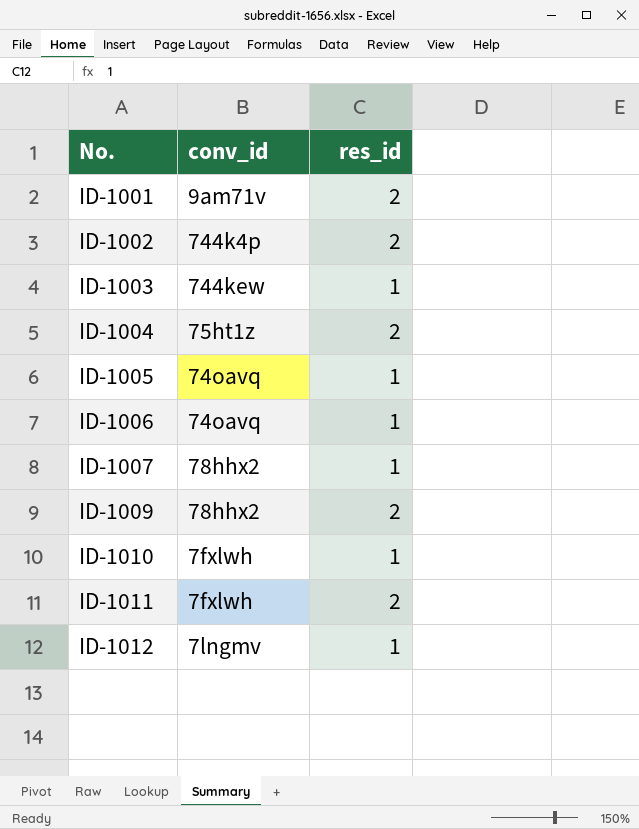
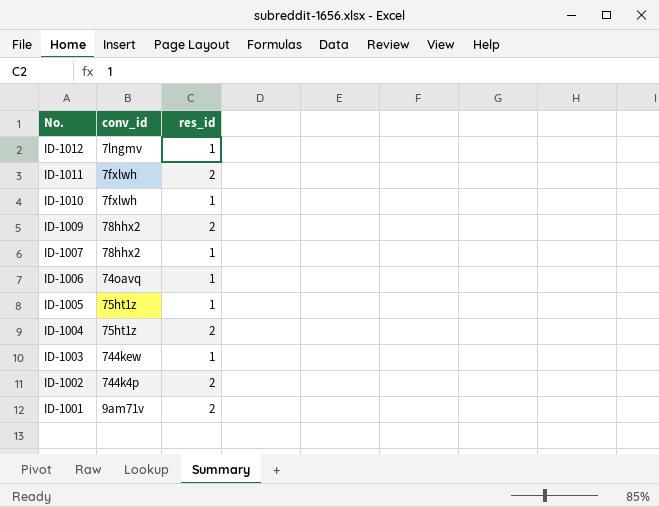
row order: No. ascending -> No. descending
ID-1005 | conv_id: 74oavq -> 75ht1z

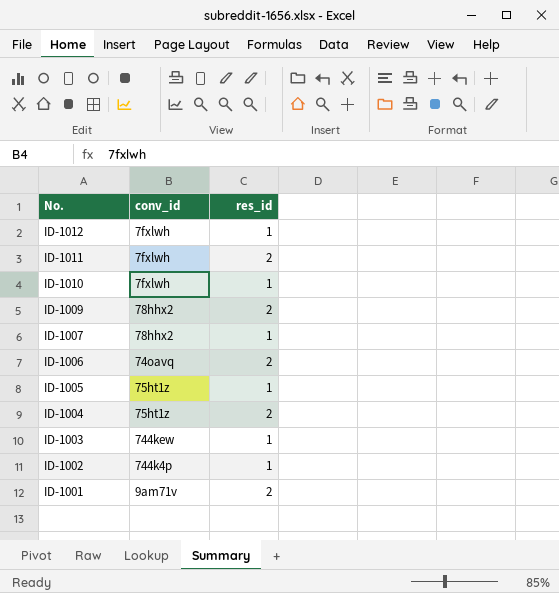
ID-1012 | conv_id: 7lngmv -> 7fxlwh
ID-1006 | res_id: 1 -> 2
ID-1002 | res_id: 2 -> 1

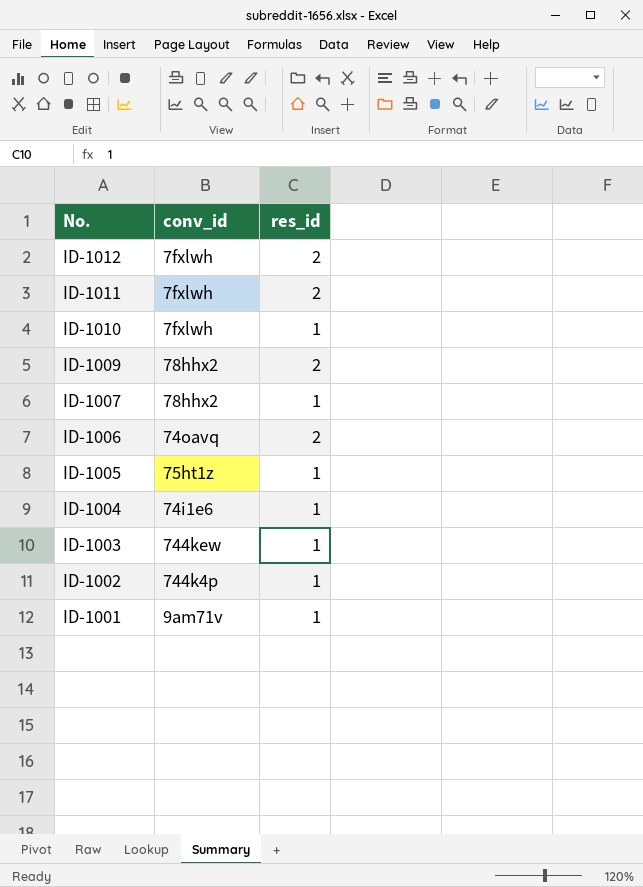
ID-1012 | res_id: 1 -> 2
ID-1004 | conv_id: 75ht1z -> 74i1e6
ID-1004 | res_id: 2 -> 1
ID-1001 | res_id: 2 -> 1

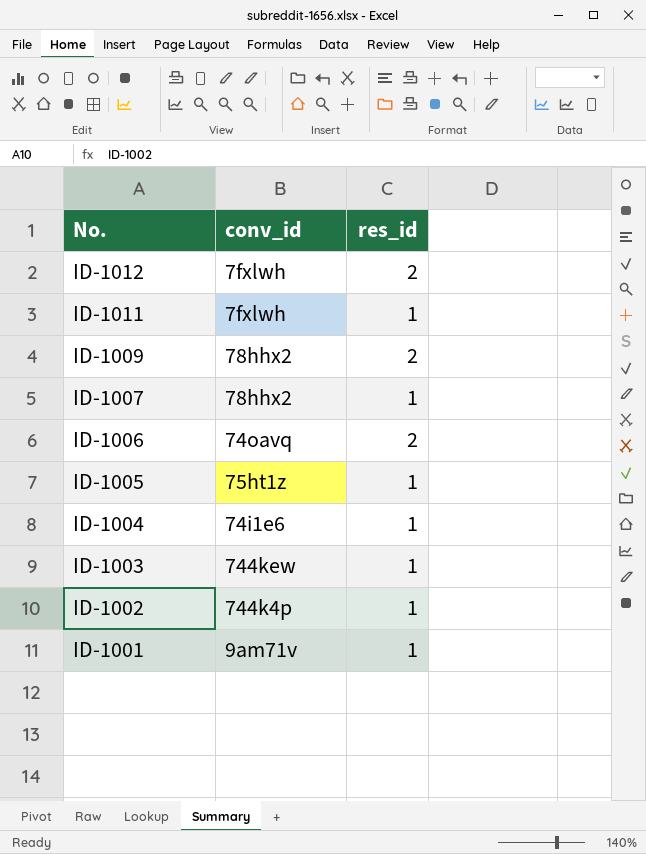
row ID-1010: 7fxlwh | 1 -> none
ID-1011 | res_id: 2 -> 1

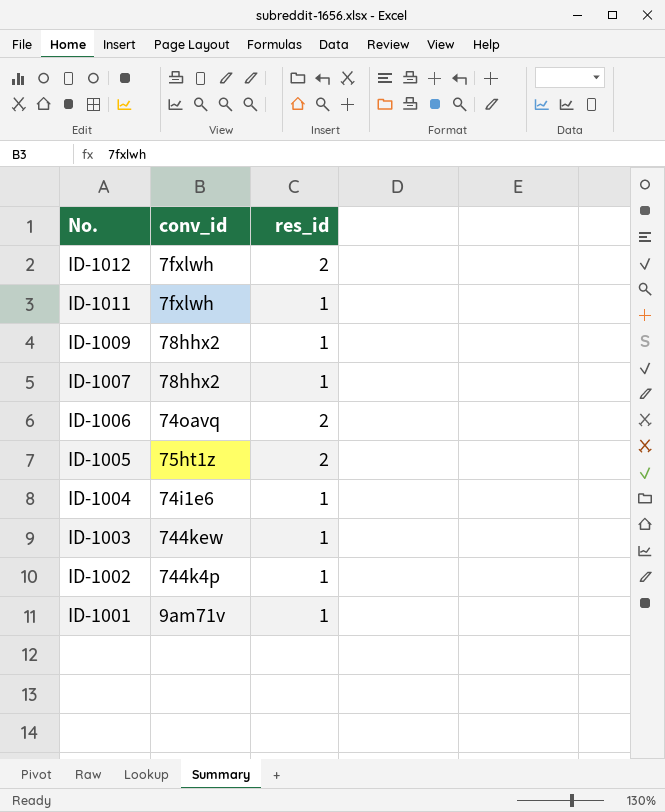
ID-1009 | res_id: 2 -> 1
ID-1005 | res_id: 1 -> 2

